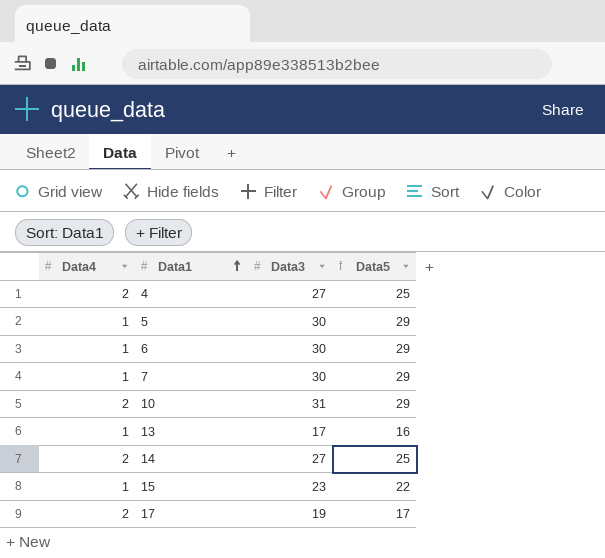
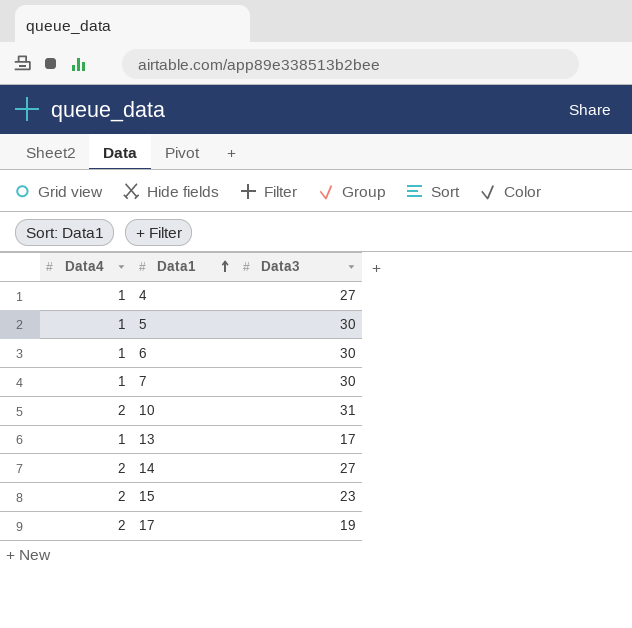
column Data5 | formula: [Data3] - [Data4] -> none
4 | Data4: 2 -> 1
15 | Data4: 1 -> 2

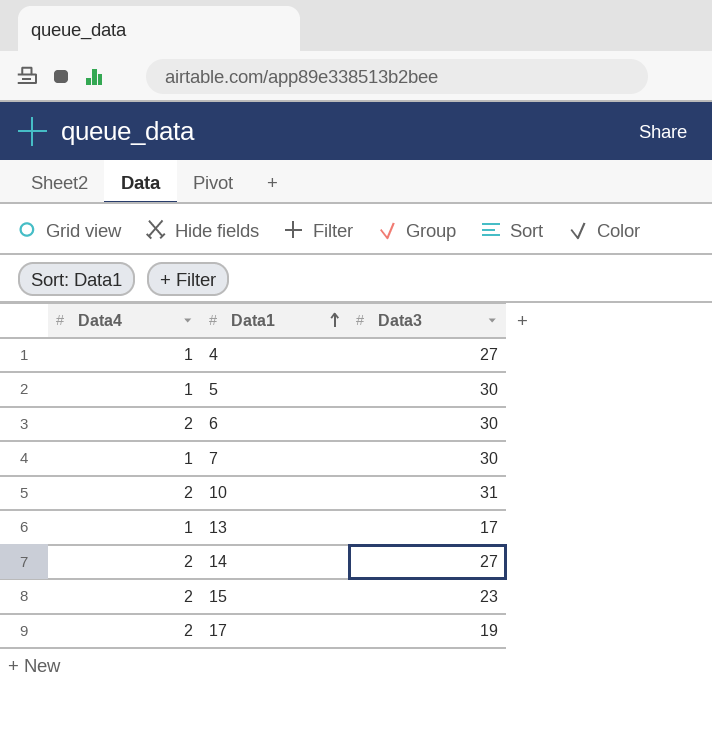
6 | Data4: 1 -> 2

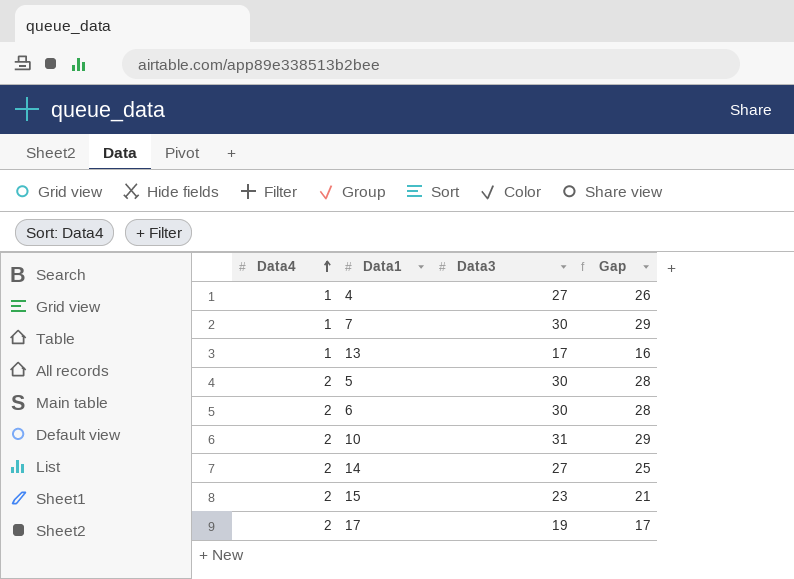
row order: Data1 ascending -> Data4 ascending
column Gap | formula: none -> [Data3] - [Data4]
5 | Data4: 1 -> 2

